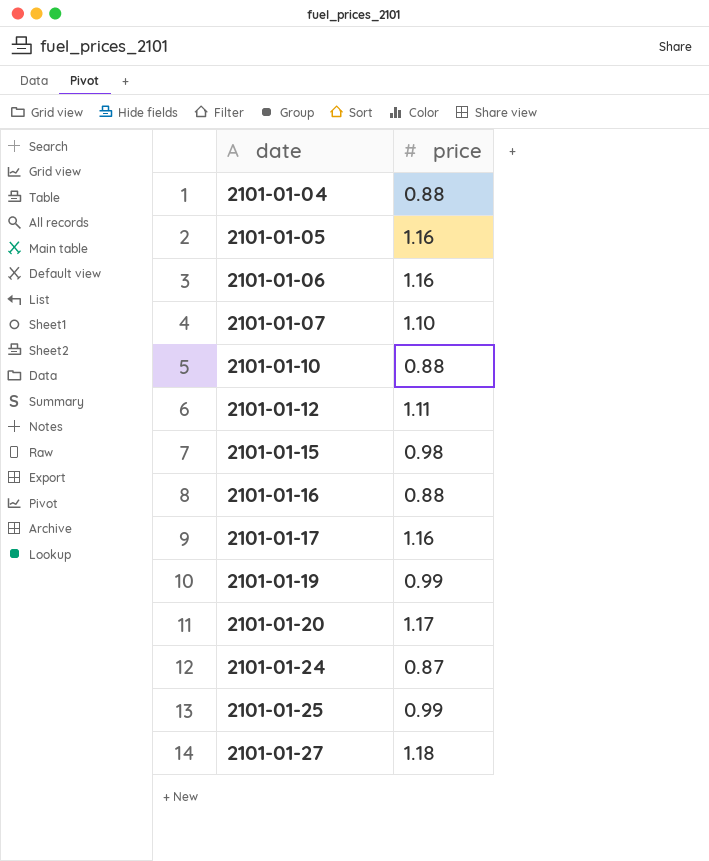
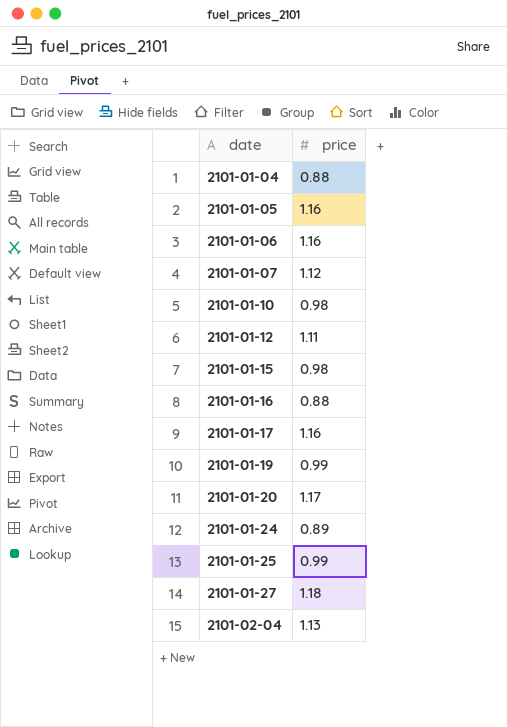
2101-01-07 | price: 1.10 -> 1.12
2101-01-10 | price: 0.88 -> 0.98
2101-01-24 | price: 0.87 -> 0.89
row 2101-02-04: none -> 1.13

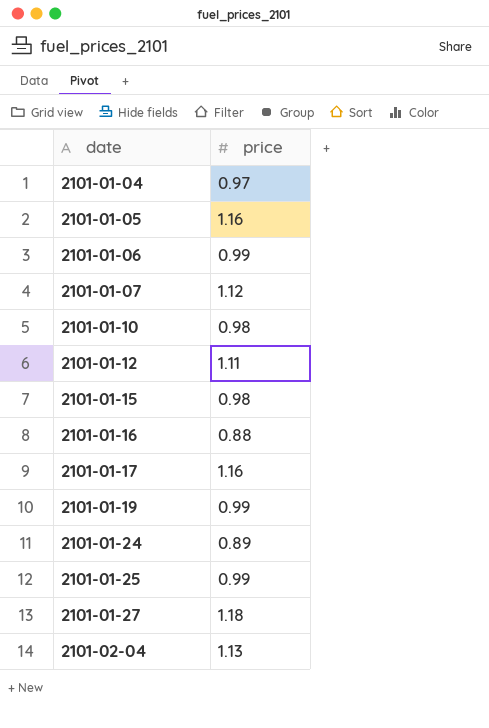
row 2101-01-20: 1.17 -> none
2101-01-04 | price: 0.88 -> 0.97
2101-01-06 | price: 1.16 -> 0.99

